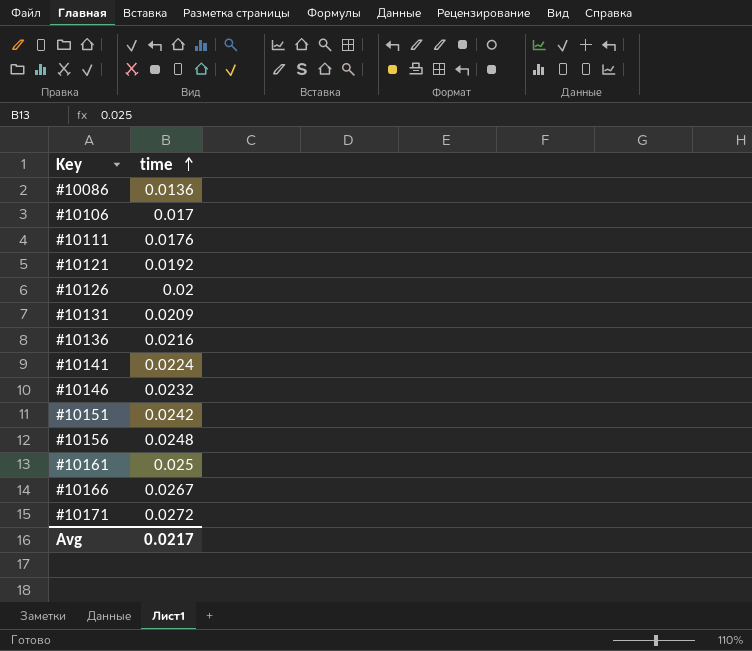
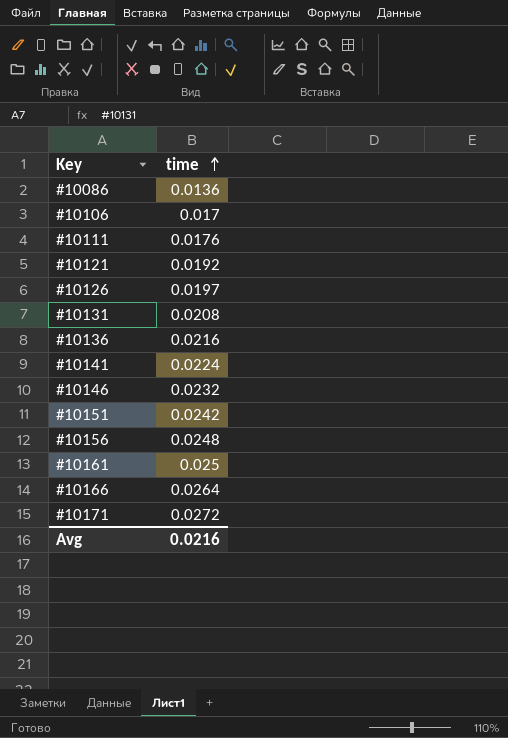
#10126 | time: 0.02 -> 0.0197
#10131 | time: 0.0209 -> 0.0208
#10166 | time: 0.0267 -> 0.0264
Avg | time: 0.0217 -> 0.0216

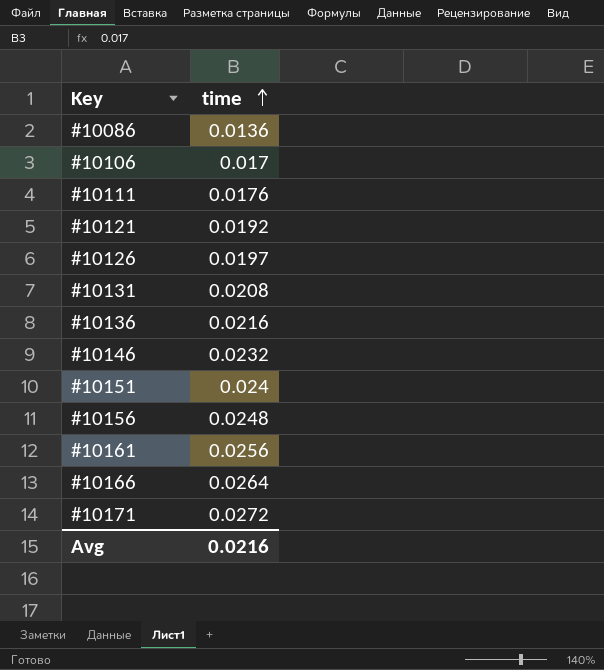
row #10141: 0.0224 -> none
#10151 | time: 0.0242 -> 0.024
#10161 | time: 0.025 -> 0.0256

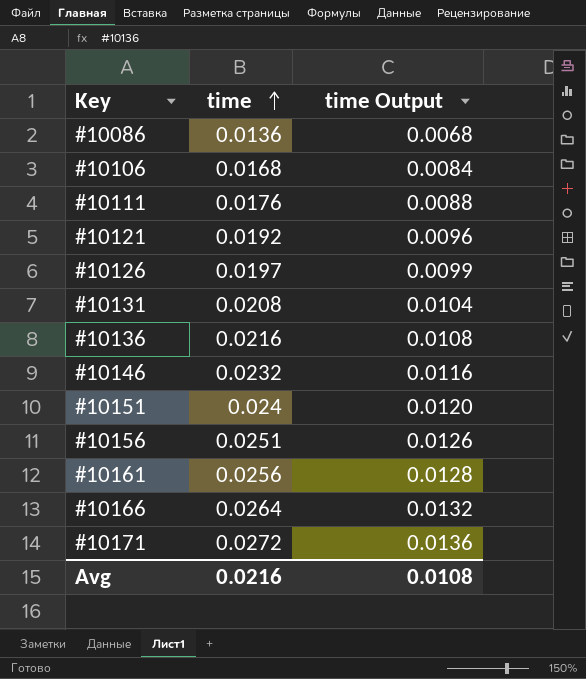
column time Output | formula: none -> [time] * 0.5
#10106 | time: 0.017 -> 0.0168
#10156 | time: 0.0248 -> 0.0251

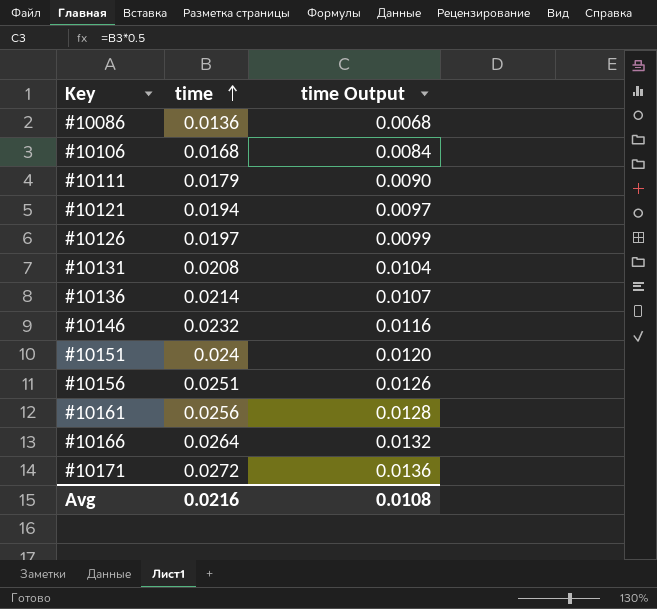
#10111 | time: 0.0176 -> 0.0179
#10111 | time Output: 0.0088 -> 0.0090
#10121 | time: 0.0192 -> 0.0194
#10121 | time Output: 0.0096 -> 0.0097
#10136 | time: 0.0216 -> 0.0214
#10136 | time Output: 0.0108 -> 0.0107

